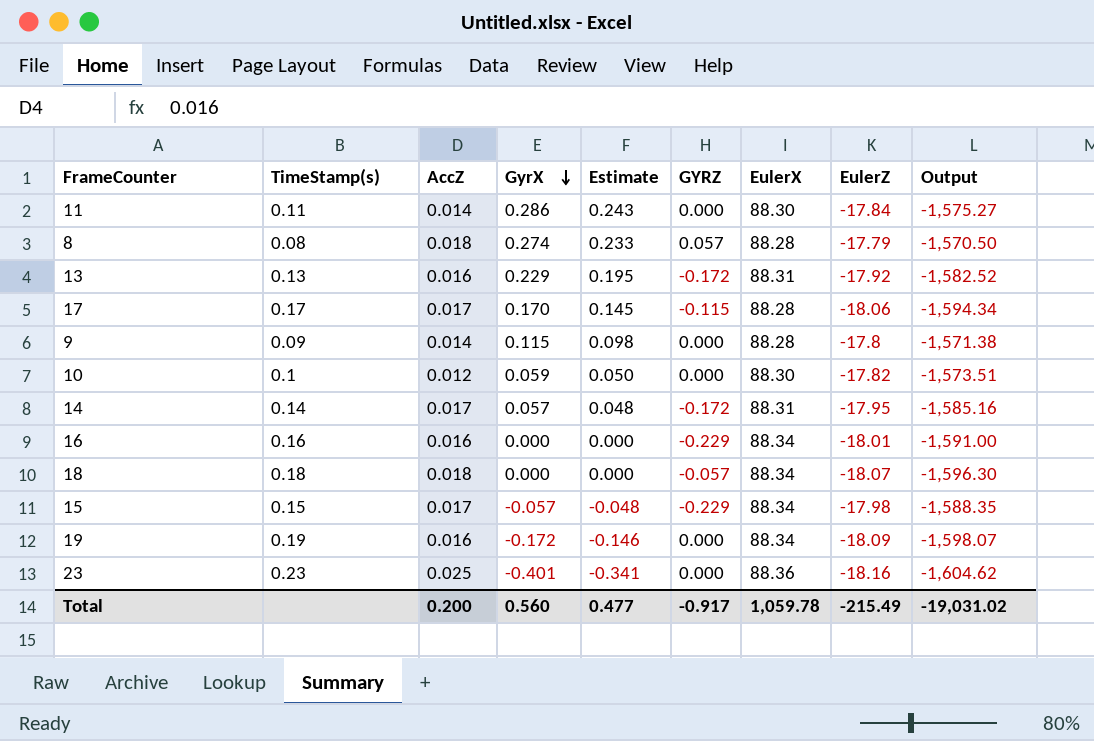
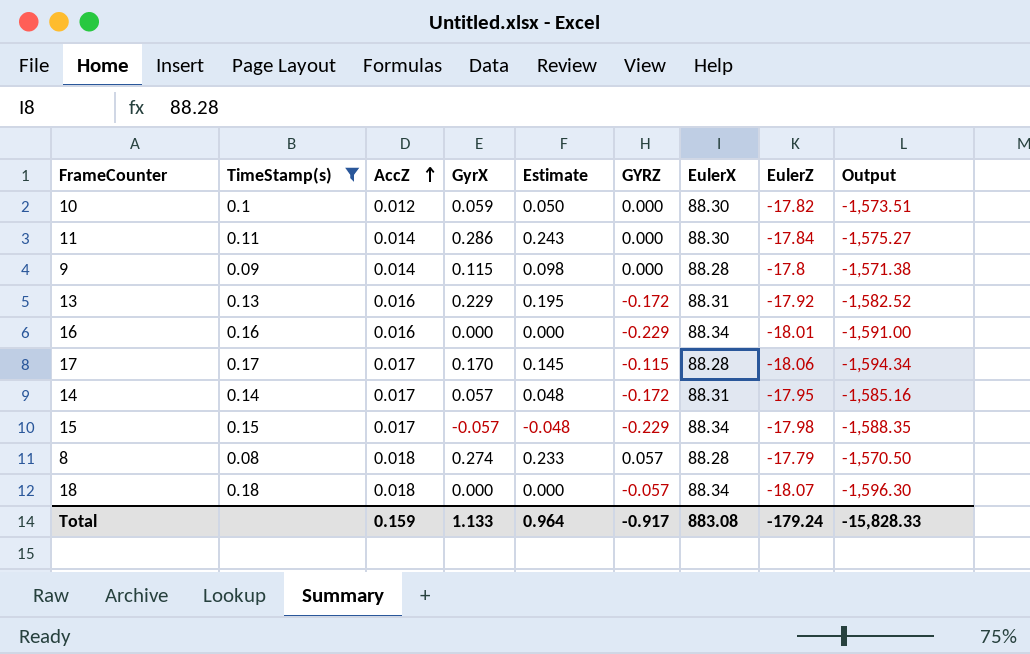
filter: none -> TimeStamp(s) <= 0.18
row order: GyrX descending -> AccZ ascending
Total | AccZ: 0.200 -> 0.159
Total | GyrX: 0.560 -> 1.133
Total | Estimate: 0.477 -> 0.964
Total | EulerX: 1,059.78 -> 883.08
Total | EulerZ: -215.49 -> -179.24
Total | Output: -19,031.02 -> -15,828.33

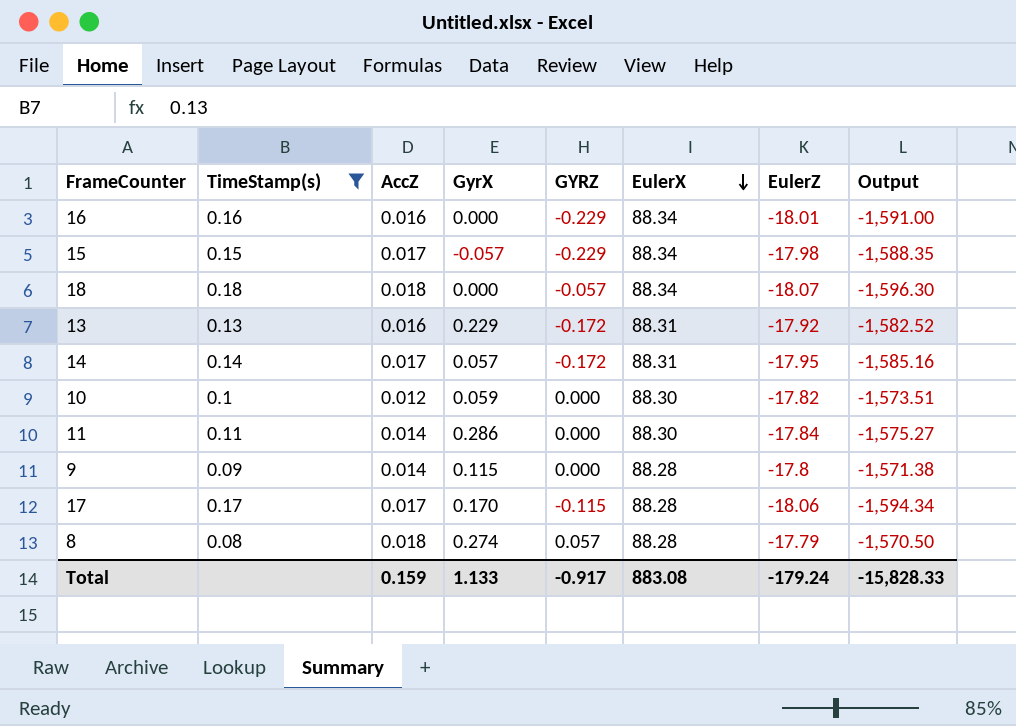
row order: AccZ ascending -> EulerX descending
column Estimate | formula: [GyrX] * 0.85 -> none

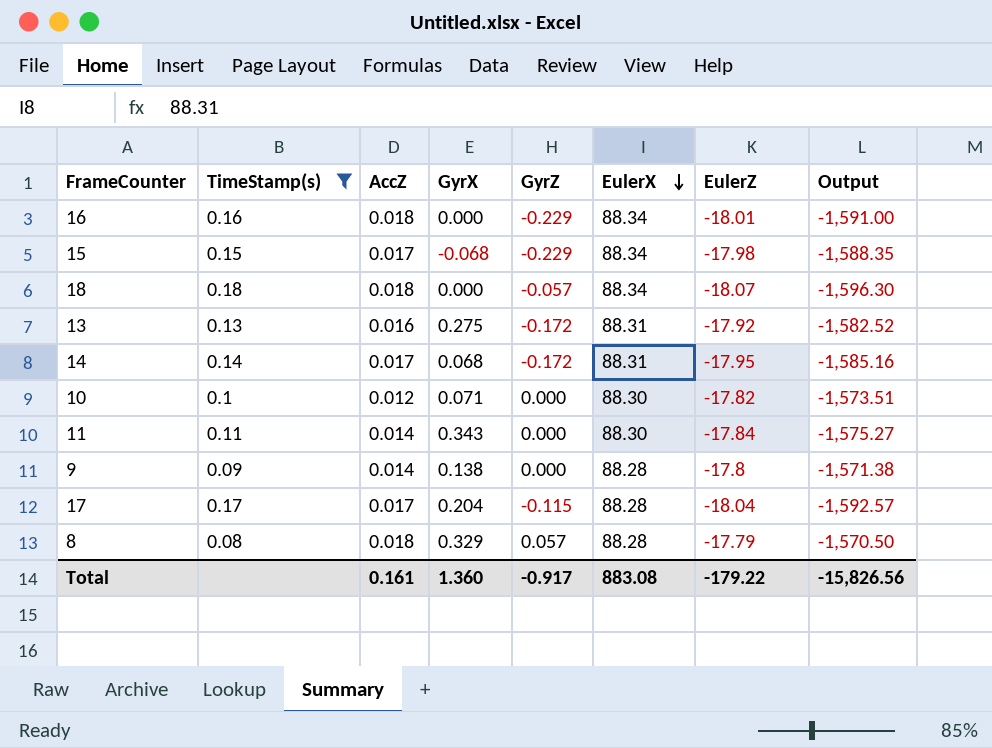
column name: GYRZ -> GyrZ
16 | AccZ: 0.016 -> 0.018
15 | GyrX: -0.057 -> -0.068
13 | GyrX: 0.229 -> 0.275
14 | GyrX: 0.057 -> 0.068
10 | GyrX: 0.059 -> 0.071
11 | GyrX: 0.286 -> 0.343
9 | GyrX: 0.115 -> 0.138
17 | GyrX: 0.170 -> 0.204
17 | EulerZ: -18.06 -> -18.04
17 | Output: -1,594.34 -> -1,592.57
8 | GyrX: 0.274 -> 0.329
Total | AccZ: 0.159 -> 0.161
Total | GyrX: 1.133 -> 1.360
Total | EulerZ: -179.24 -> -179.22
Total | Output: -15,828.33 -> -15,826.56

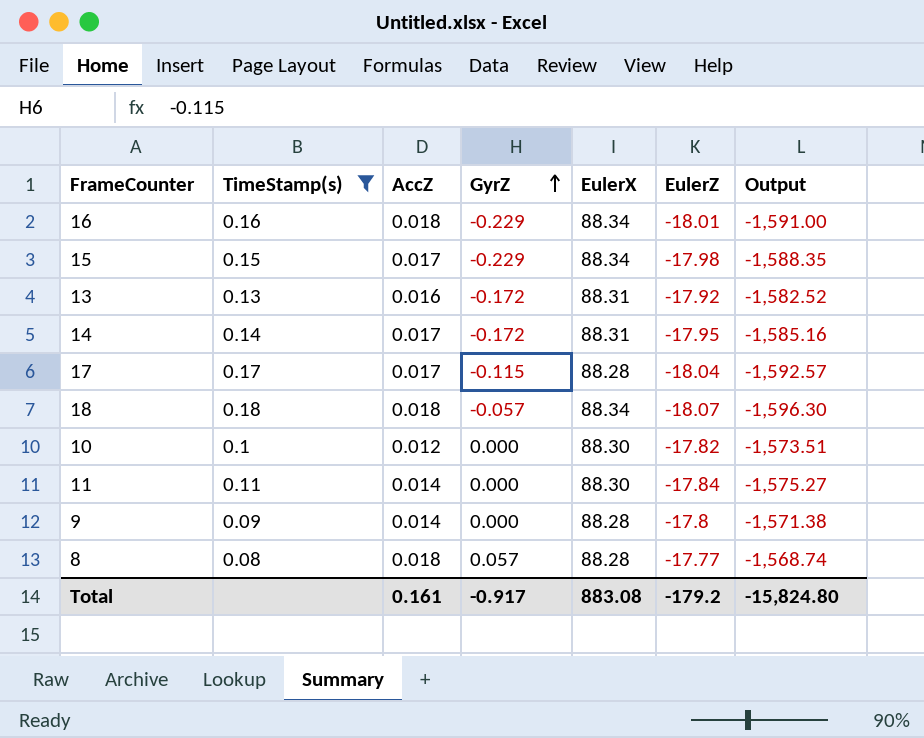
row order: EulerX descending -> GyrZ ascending
column GyrX | position: 4 -> none
8 | EulerZ: -17.79 -> -17.77
8 | Output: -1,570.50 -> -1,568.74
Total | EulerZ: -179.22 -> -179.2
Total | Output: -15,826.56 -> -15,824.80

